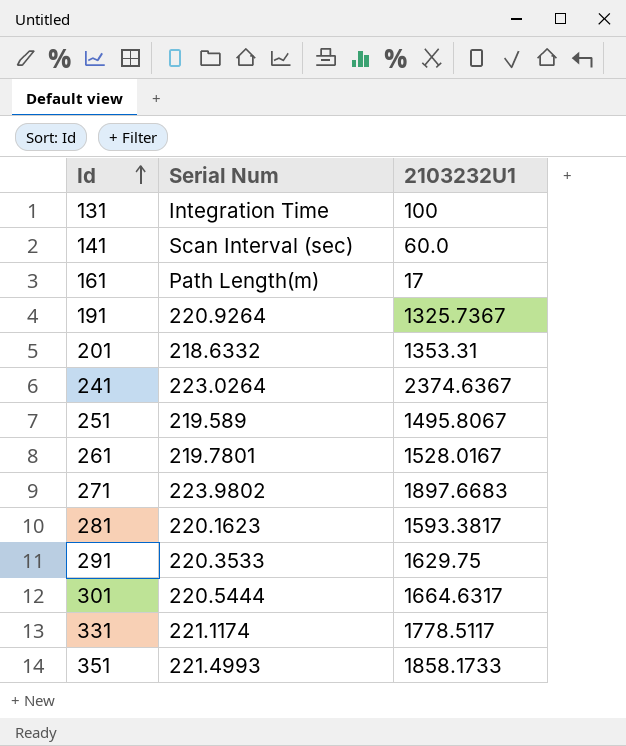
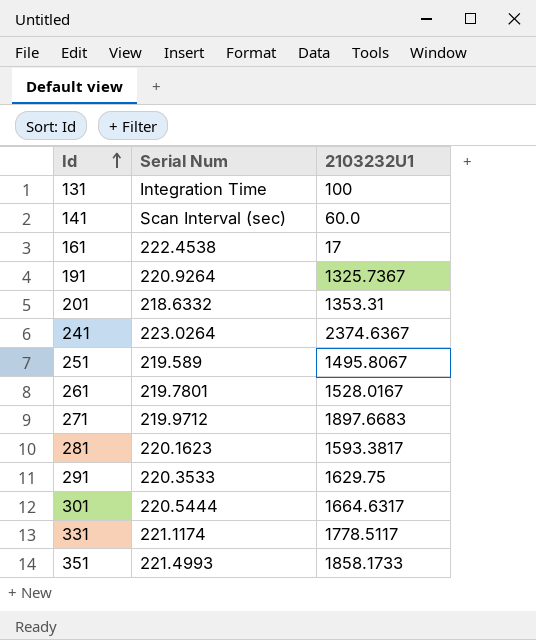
161 | Serial Num: Path Length(m) -> 222.4538
271 | Serial Num: 223.9802 -> 219.9712

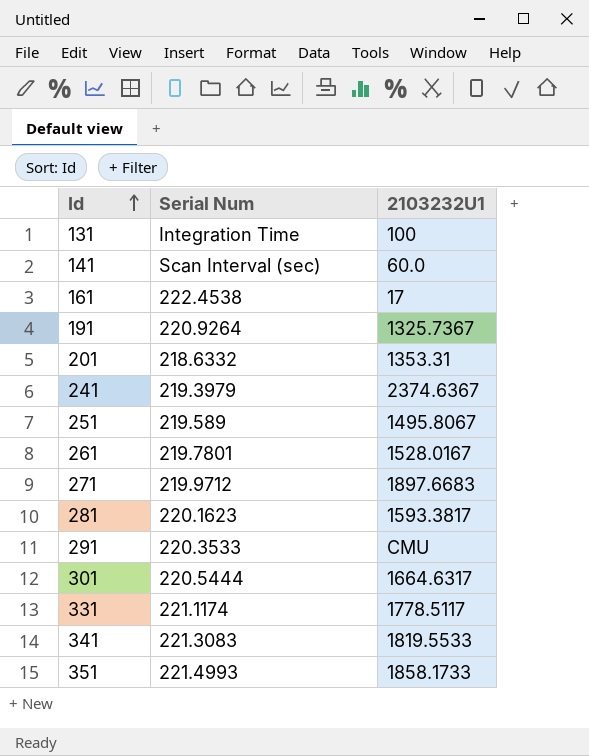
241 | Serial Num: 223.0264 -> 219.3979
291 | 2103232U1: 1629.75 -> CMU
row 341: none -> 221.3083 | 1819.5533

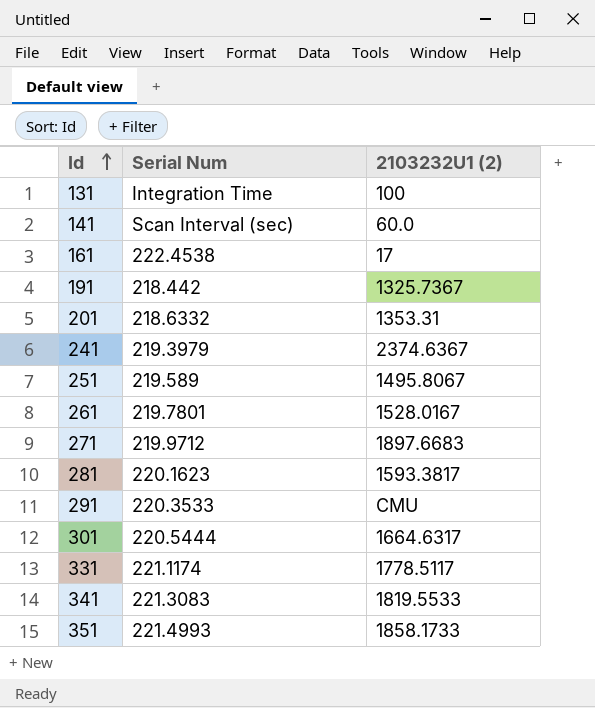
column name: 2103232U1 -> 2103232U1 (2)
191 | Serial Num: 220.9264 -> 218.442

